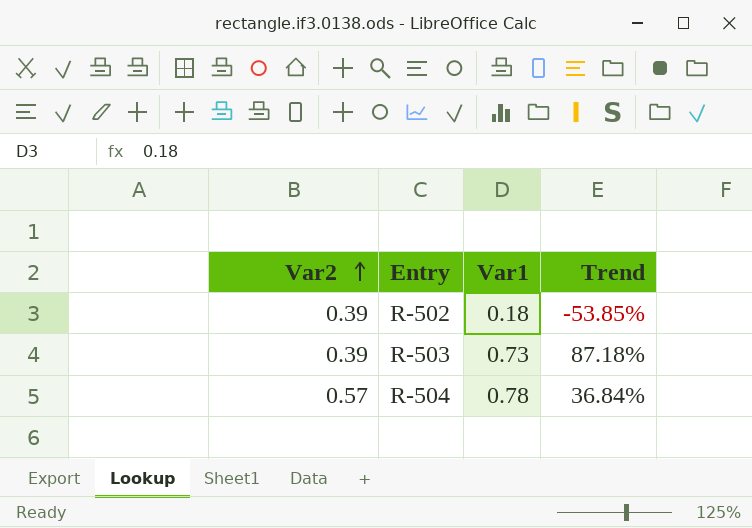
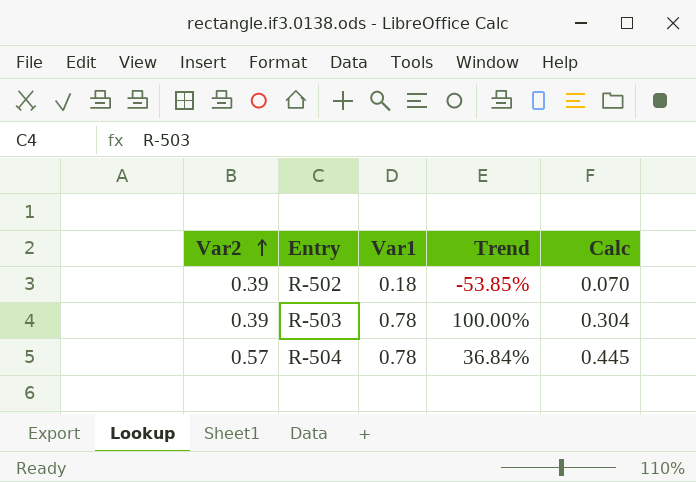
column Calc | formula: none -> [Var2] * [Var1]
R-503 | Var1: 0.73 -> 0.78
R-503 | Trend: 87.18% -> 100.00%

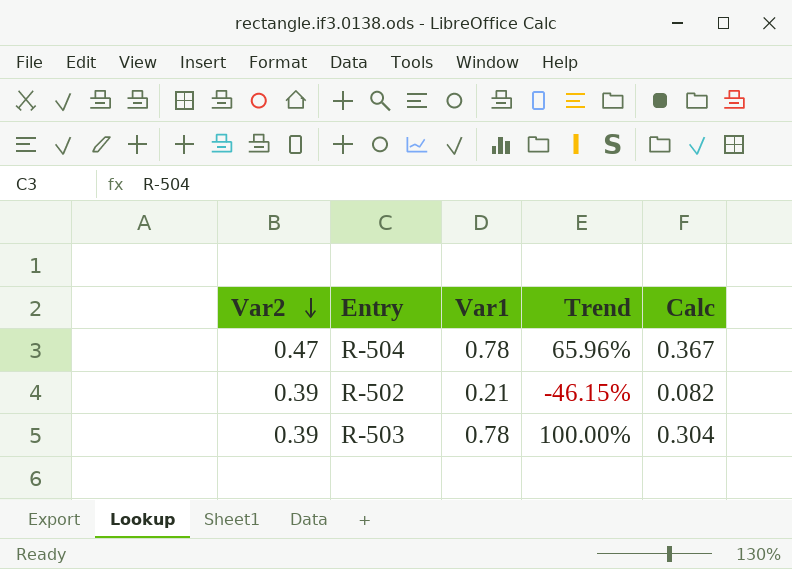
row order: Var2 ascending -> Var2 descending
R-504 | Var2: 0.57 -> 0.47
R-504 | Trend: 36.84% -> 65.96%
R-504 | Calc: 0.445 -> 0.367
R-502 | Var1: 0.18 -> 0.21
R-502 | Trend: -53.85% -> -46.15%
R-502 | Calc: 0.070 -> 0.082

